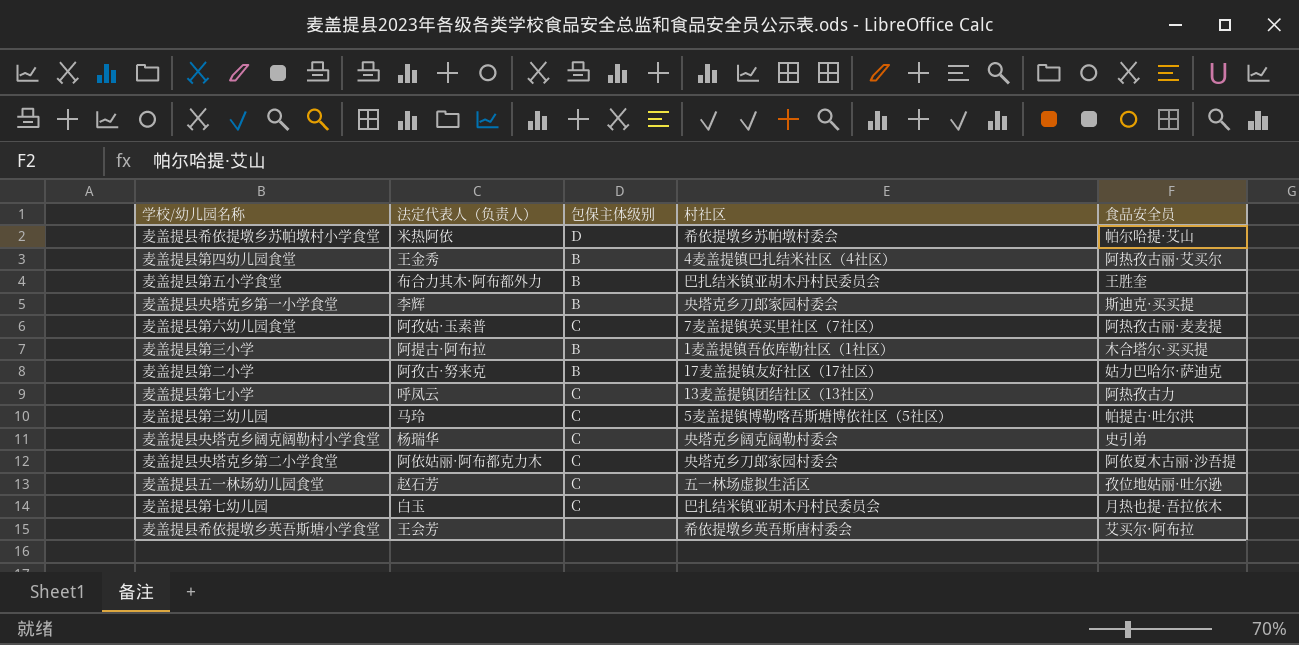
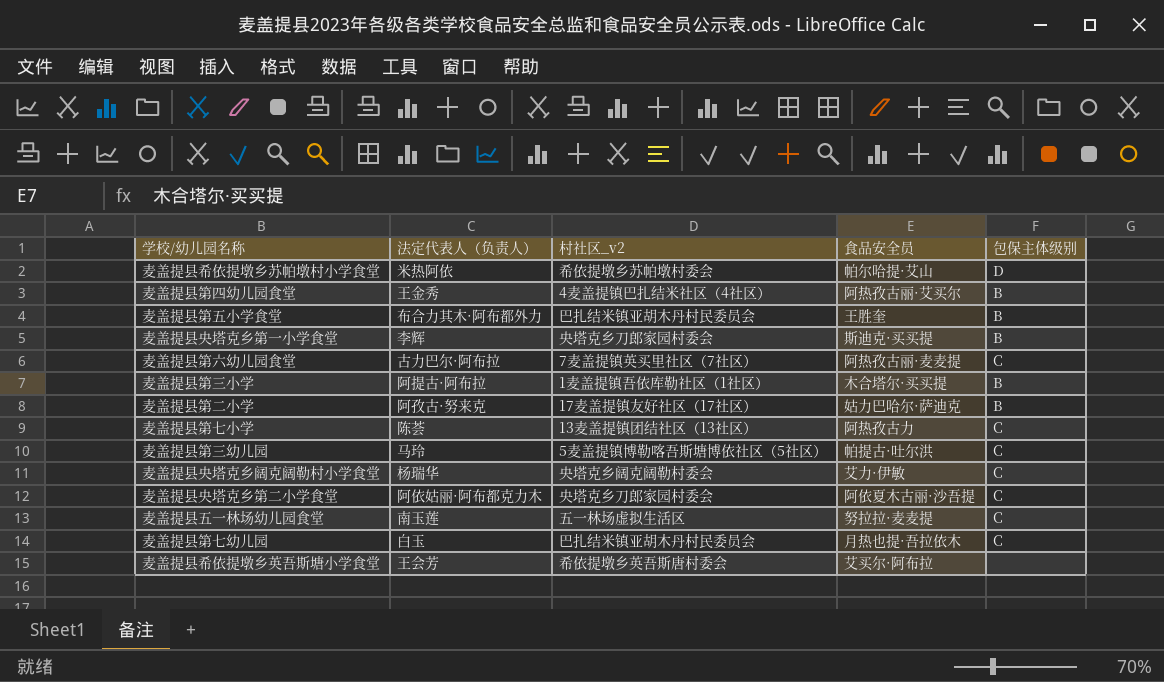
column name: 村社区 -> 村社区_v2
column 包保主体级别 | position: 3 -> 5
麦盖提县第六幼儿园食堂 | 法定代表人（负责人）: 阿孜姑·玉素普 -> 古力巴尔·阿布拉
麦盖提县第七小学 | 法定代表人（负责人）: 呼凤云 -> 陈荟
麦盖提县央塔克乡阔克阔勒村小学食堂 | 食品安全员: 史引弟 -> 艾力·伊敏
麦盖提县五一林场幼儿园食堂 | 法定代表人（负责人）: 赵石芳 -> 南玉莲
麦盖提县五一林场幼儿园食堂 | 食品安全员: 孜位地姑丽·吐尔逊 -> 努拉拉·麦麦提

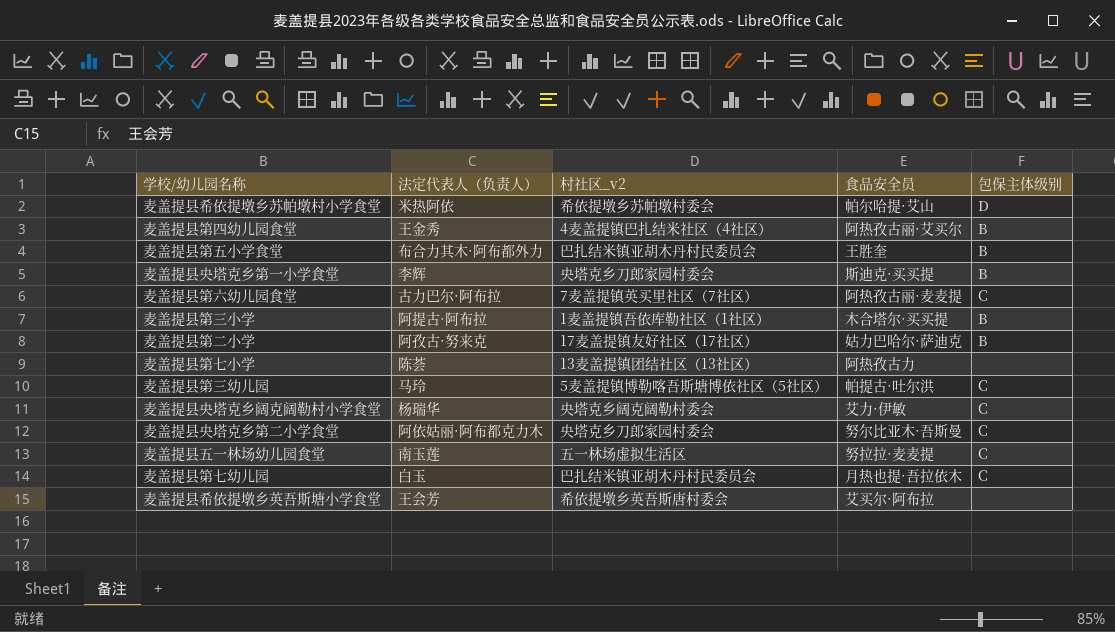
麦盖提县第七小学 | 包保主体级别: C -> none
麦盖提县央塔克乡第二小学食堂 | 食品安全员: 阿依夏木古丽·沙吾提 -> 努尔比亚木·吾斯曼

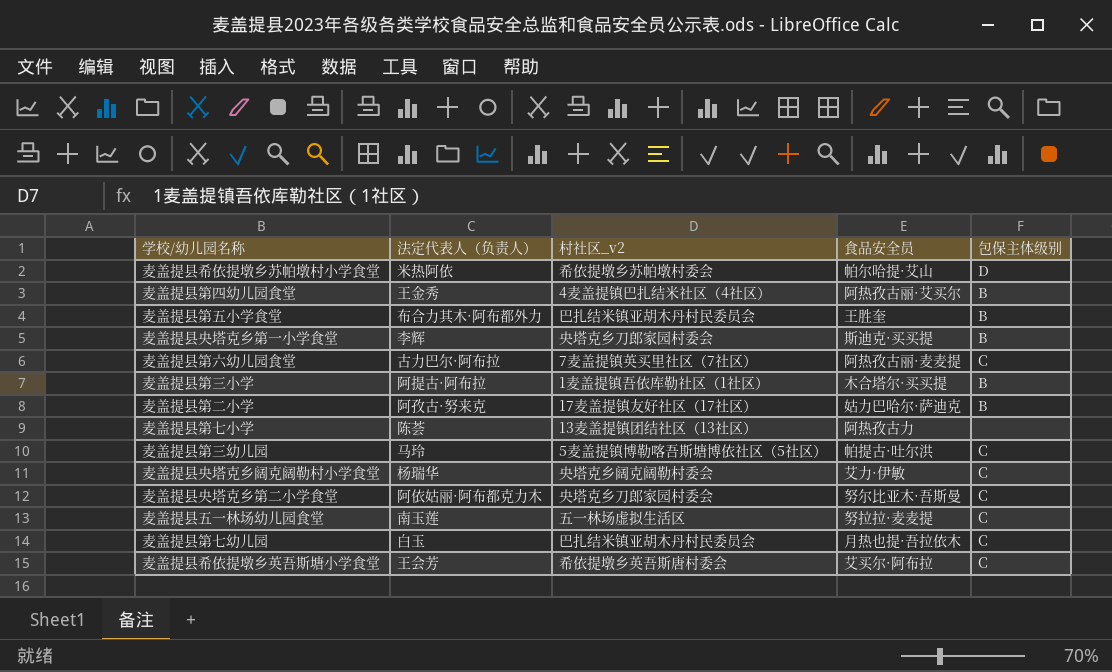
麦盖提县希依提墩乡英吾斯塘小学食堂 | 包保主体级别: none -> C

